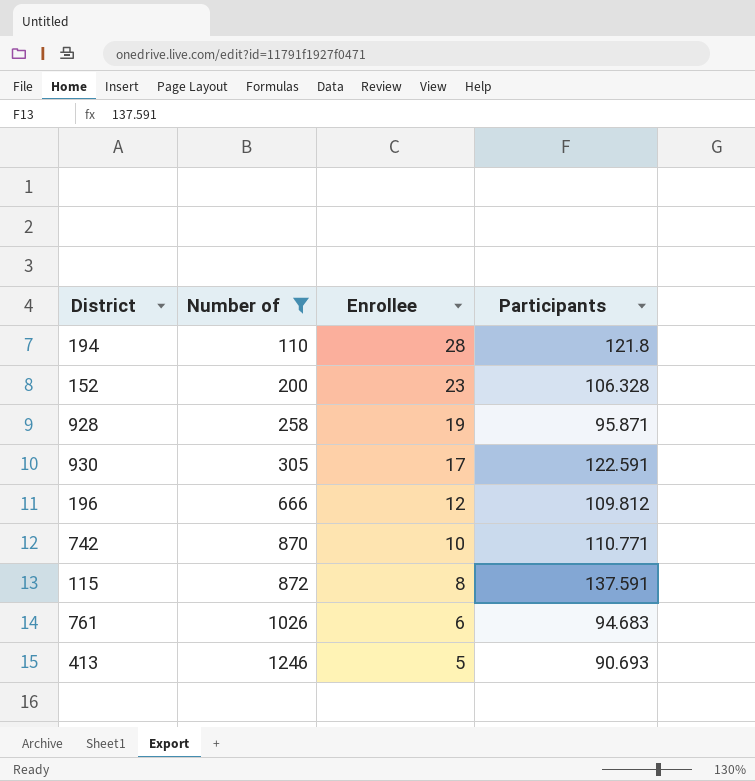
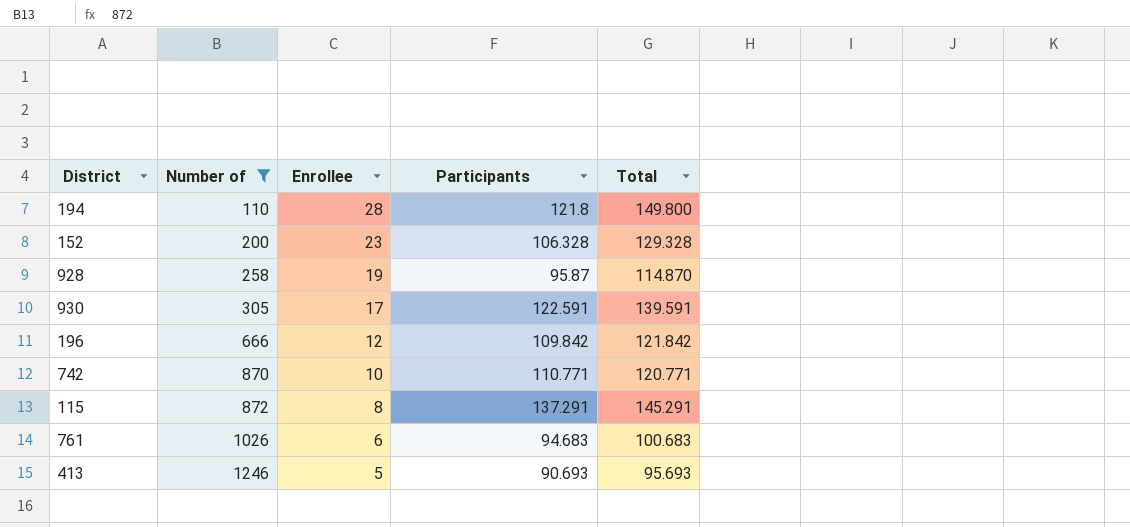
column Total | formula: none -> [Enrollee] + [Participants]
928 | Participants: 95.871 -> 95.87
196 | Participants: 109.812 -> 109.842
115 | Participants: 137.591 -> 137.291

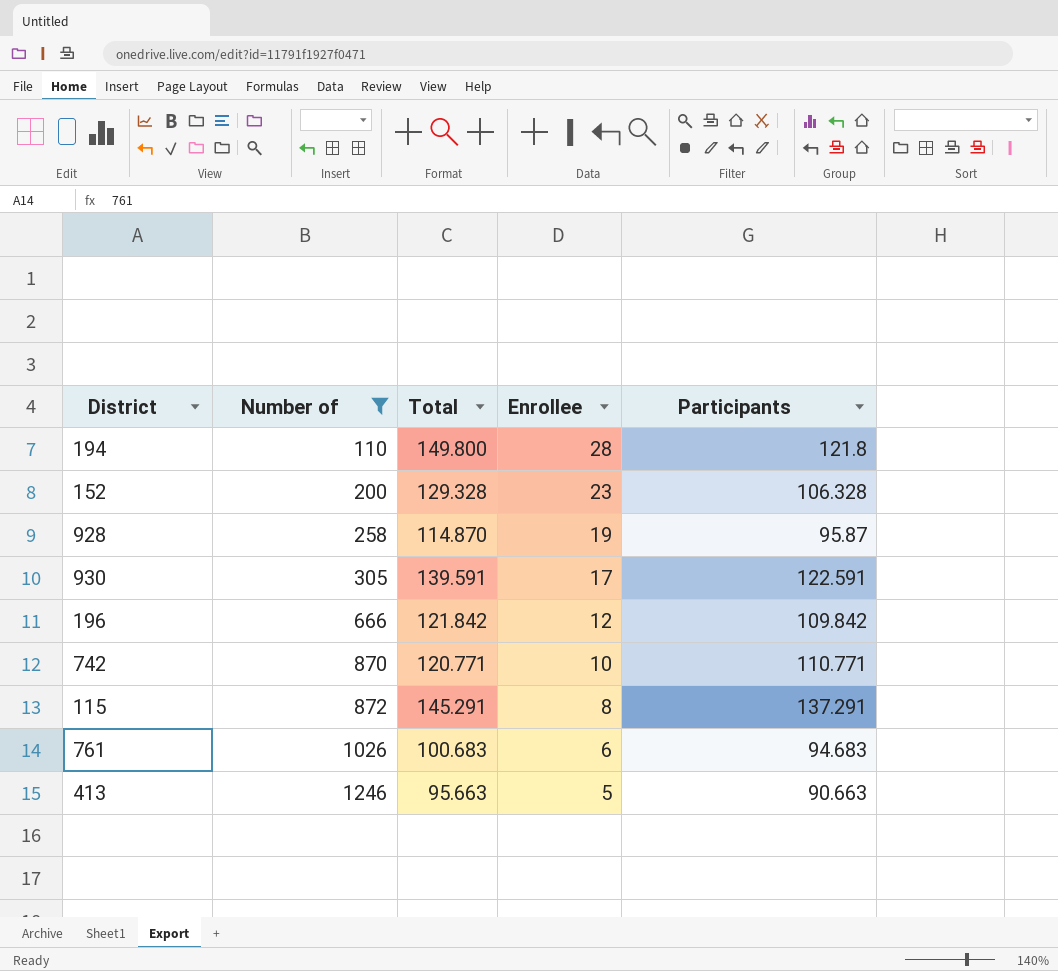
column Total | position: 5 -> 3
413 | Total: 95.693 -> 95.663
413 | Participants: 90.693 -> 90.663

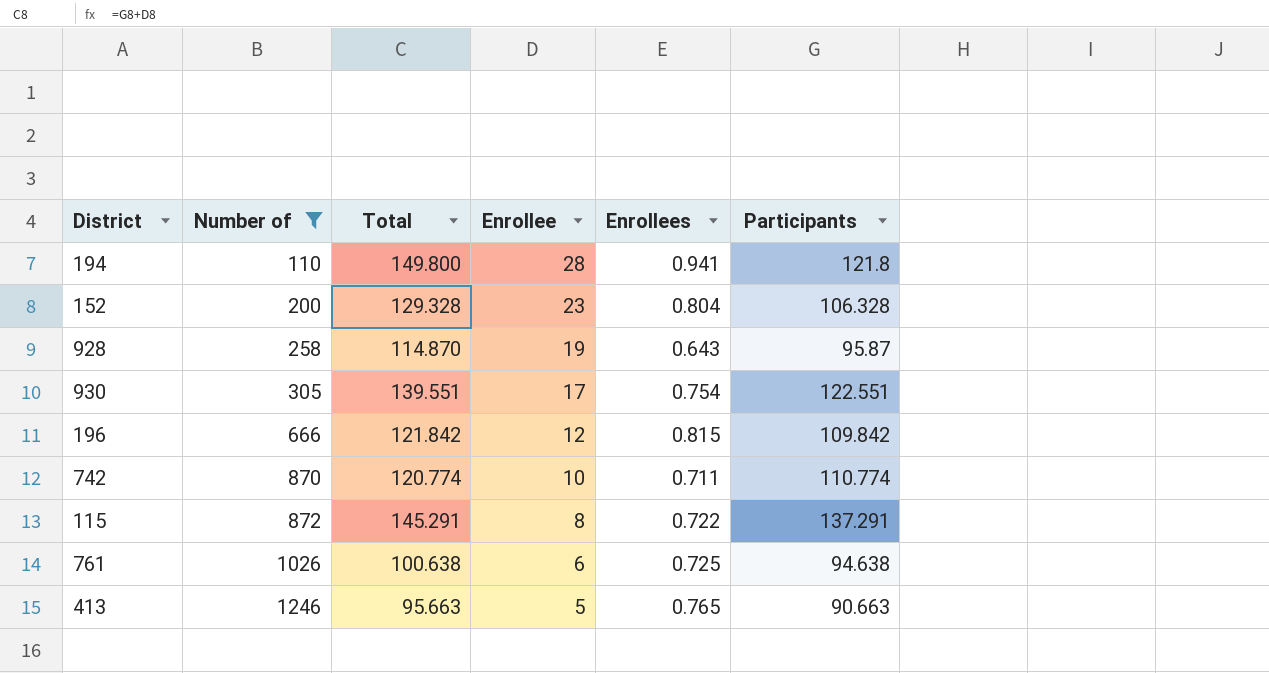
column Enrollees | position: none -> 5
930 | Total: 139.591 -> 139.551
930 | Participants: 122.591 -> 122.551
742 | Total: 120.771 -> 120.774
742 | Participants: 110.771 -> 110.774
761 | Total: 100.683 -> 100.638
761 | Participants: 94.683 -> 94.638

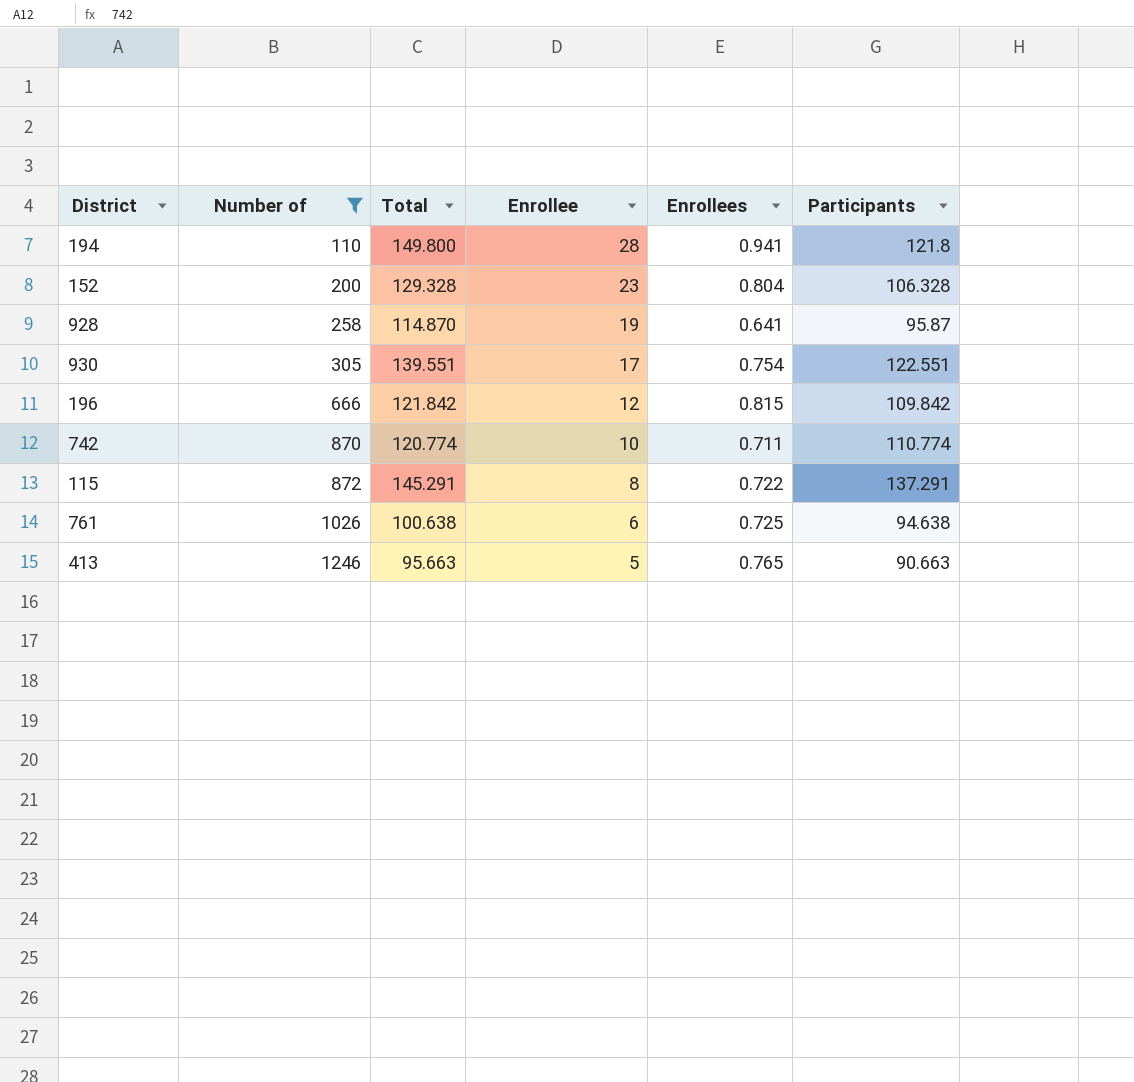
928 | Enrollees: 0.643 -> 0.641

